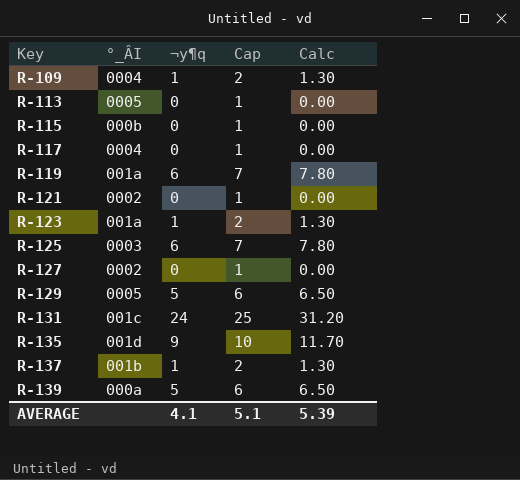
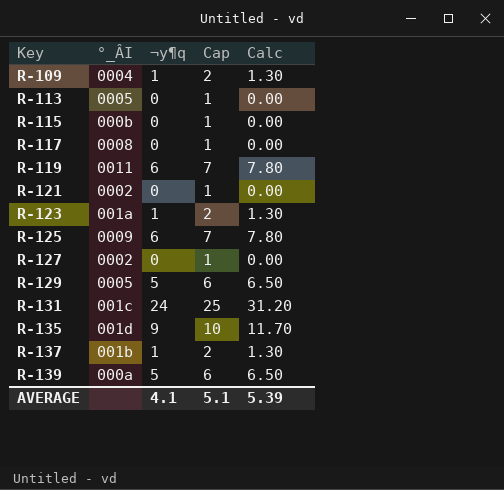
R-117 | °_ÂI: 0004 -> 0008
R-119 | °_ÂI: 001a -> 0011
R-125 | °_ÂI: 0003 -> 0009

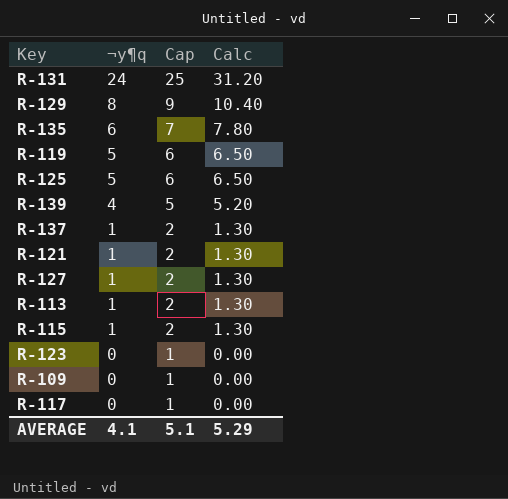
row order: Key ascending -> ¬y¶q descending
column °_ÂI | position: 2 -> none
R-129 | ¬y¶q: 5 -> 8
R-129 | Cap: 6 -> 9
R-129 | Calc: 6.50 -> 10.40
R-135 | ¬y¶q: 9 -> 6
R-135 | Cap: 10 -> 7
R-135 | Calc: 11.70 -> 7.80
R-119 | ¬y¶q: 6 -> 5
R-119 | Cap: 7 -> 6
R-119 | Calc: 7.80 -> 6.50
R-125 | ¬y¶q: 6 -> 5
R-125 | Cap: 7 -> 6
R-125 | Calc: 7.80 -> 6.50
R-139 | ¬y¶q: 5 -> 4
R-139 | Cap: 6 -> 5
R-139 | Calc: 6.50 -> 5.20
R-121 | ¬y¶q: 0 -> 1
R-121 | Cap: 1 -> 2
R-121 | Calc: 0.00 -> 1.30
R-127 | ¬y¶q: 0 -> 1
R-127 | Cap: 1 -> 2
R-127 | Calc: 0.00 -> 1.30
R-113 | ¬y¶q: 0 -> 1
R-113 | Cap: 1 -> 2
R-113 | Calc: 0.00 -> 1.30
R-115 | ¬y¶q: 0 -> 1
R-115 | Cap: 1 -> 2
R-115 | Calc: 0.00 -> 1.30
R-123 | ¬y¶q: 1 -> 0
R-123 | Cap: 2 -> 1
R-123 | Calc: 1.30 -> 0.00
R-109 | ¬y¶q: 1 -> 0
R-109 | Cap: 2 -> 1
R-109 | Calc: 1.30 -> 0.00
AVERAGE | Calc: 5.39 -> 5.29

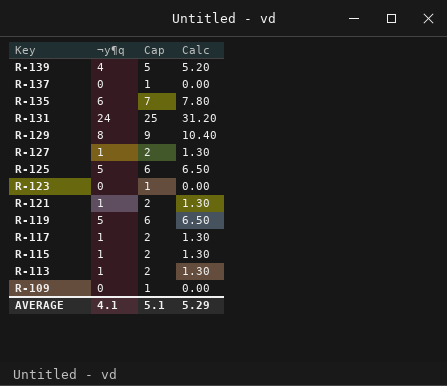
row order: ¬y¶q descending -> Key descending
R-137 | ¬y¶q: 1 -> 0
R-137 | Cap: 2 -> 1
R-137 | Calc: 1.30 -> 0.00
R-117 | ¬y¶q: 0 -> 1
R-117 | Cap: 1 -> 2
R-117 | Calc: 0.00 -> 1.30

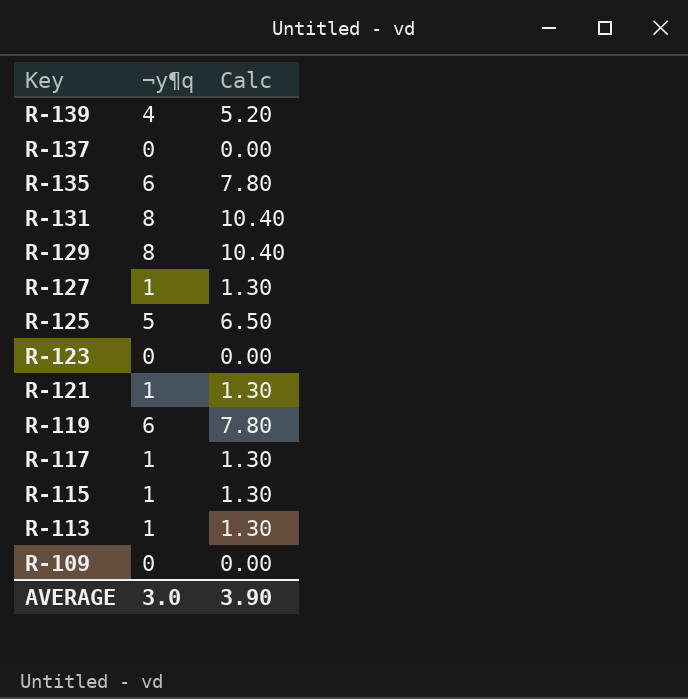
column Cap | formula: [¬y¶q] + 1 -> none
R-131 | ¬y¶q: 24 -> 8
R-131 | Calc: 31.20 -> 10.40
R-119 | ¬y¶q: 5 -> 6
R-119 | Calc: 6.50 -> 7.80
AVERAGE | ¬y¶q: 4.1 -> 3.0
AVERAGE | Calc: 5.29 -> 3.90

